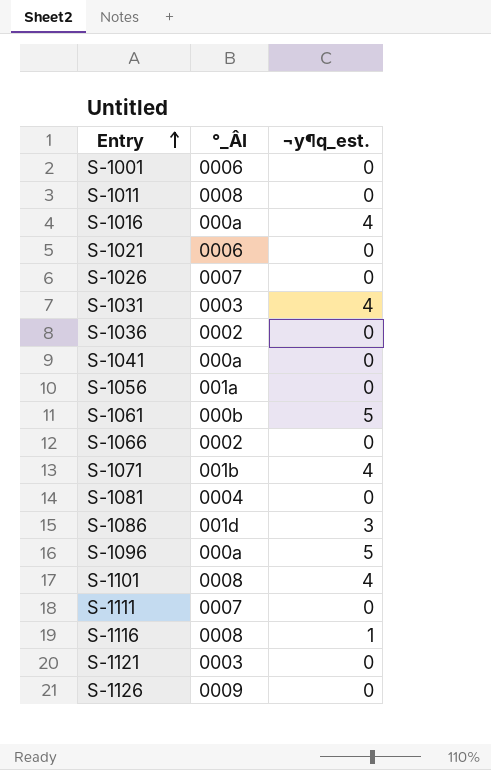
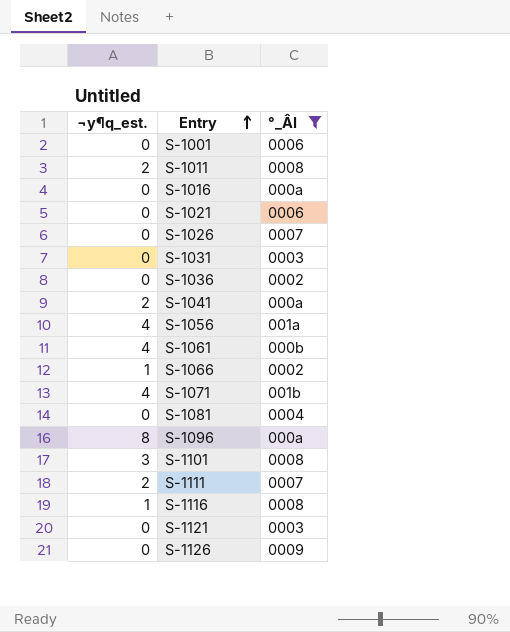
filter: none -> °_ÂI != 001d
column ¬y¶q_est. | position: 3 -> 1
S-1011 | ¬y¶q_est.: 0 -> 2
S-1016 | ¬y¶q_est.: 4 -> 0
S-1031 | ¬y¶q_est.: 4 -> 0
S-1041 | ¬y¶q_est.: 0 -> 2
S-1056 | ¬y¶q_est.: 0 -> 4
S-1061 | ¬y¶q_est.: 5 -> 4
S-1066 | ¬y¶q_est.: 0 -> 1
S-1096 | ¬y¶q_est.: 5 -> 8
S-1101 | ¬y¶q_est.: 4 -> 3
S-1111 | ¬y¶q_est.: 0 -> 2

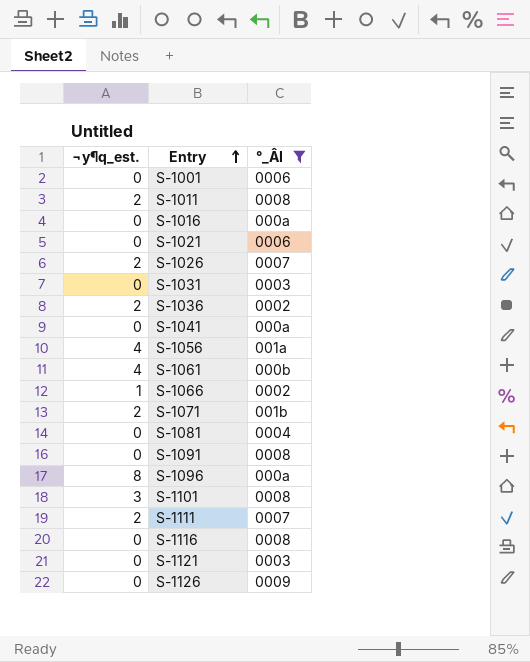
S-1026 | ¬y¶q_est.: 0 -> 2
S-1036 | ¬y¶q_est.: 0 -> 2
S-1041 | ¬y¶q_est.: 2 -> 0
S-1071 | ¬y¶q_est.: 4 -> 2
row S-1091: none -> 0 | 0008
S-1116 | ¬y¶q_est.: 1 -> 0

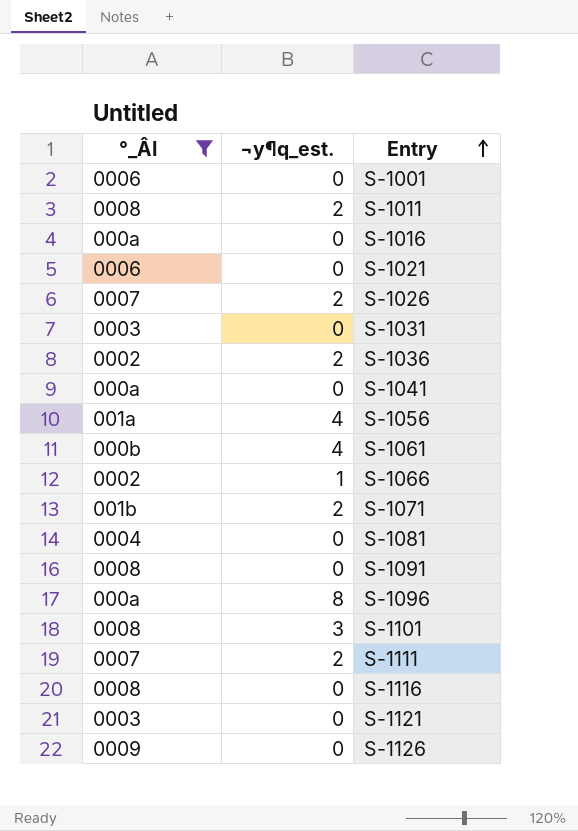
column °_ÂI | position: 3 -> 1

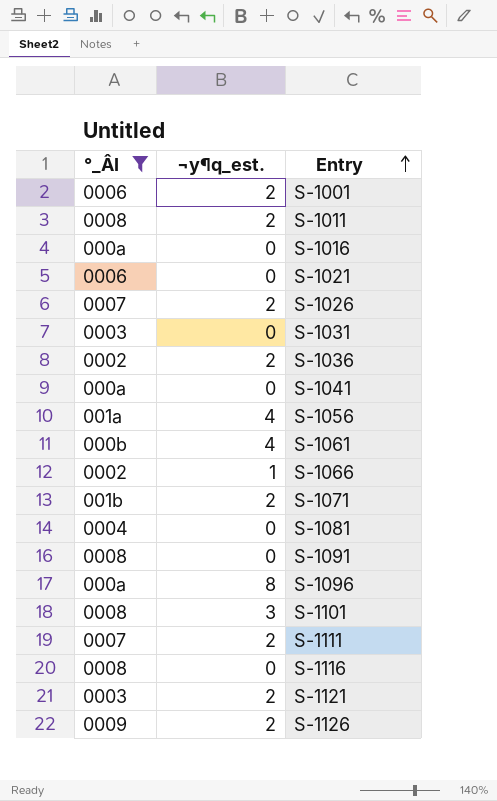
S-1001 | ¬y¶q_est.: 0 -> 2
S-1121 | ¬y¶q_est.: 0 -> 2
S-1126 | ¬y¶q_est.: 0 -> 2

